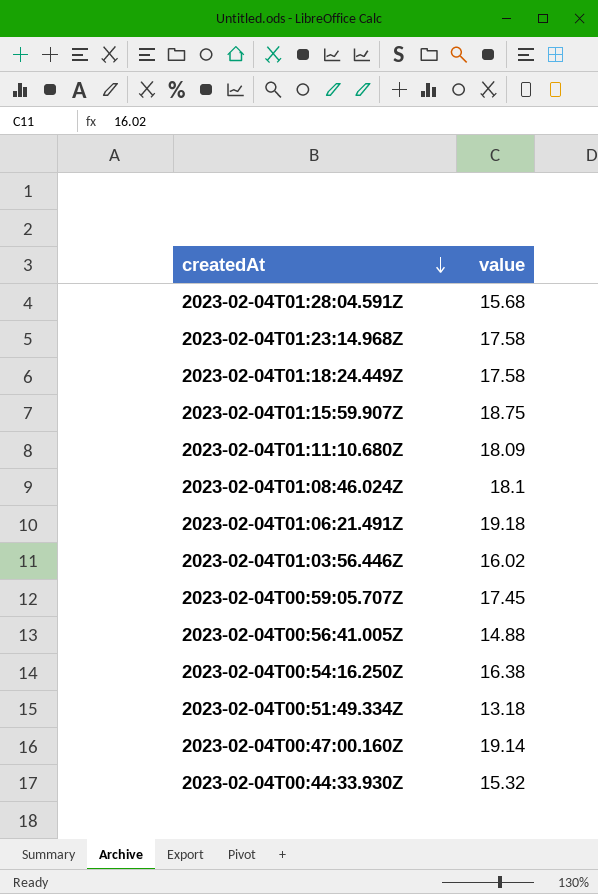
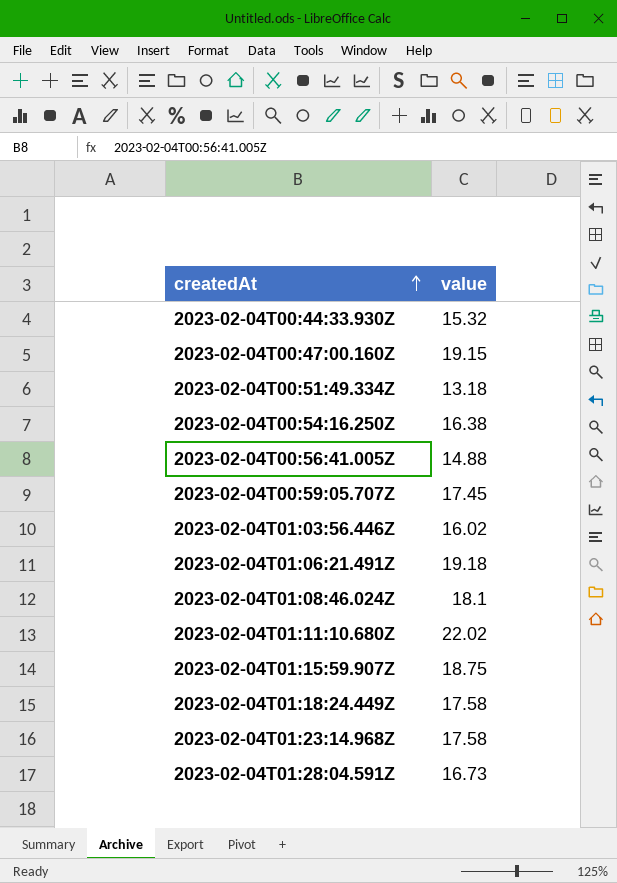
row order: createdAt descending -> createdAt ascending
2023-02-04T00:47:00.160Z | value: 19.14 -> 19.15
2023-02-04T01:11:10.680Z | value: 18.09 -> 22.02
2023-02-04T01:28:04.591Z | value: 15.68 -> 16.73

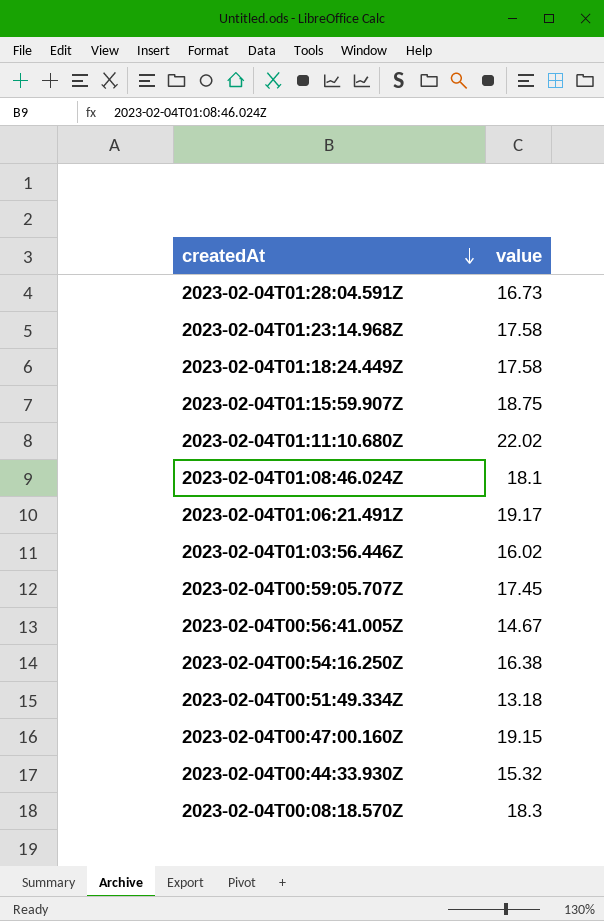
row order: createdAt ascending -> createdAt descending
2023-02-04T01:06:21.491Z | value: 19.18 -> 19.17
2023-02-04T00:56:41.005Z | value: 14.88 -> 14.67
row 2023-02-04T00:08:18.570Z: none -> 18.3

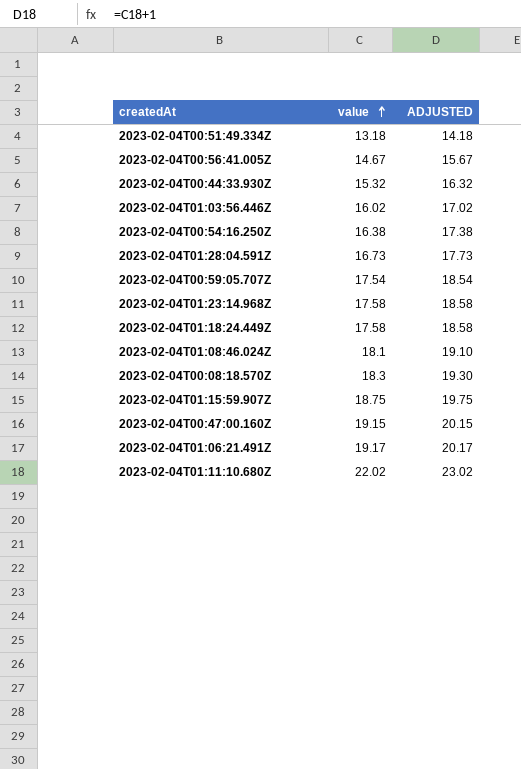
row order: createdAt descending -> value ascending
column ADJUSTED | formula: none -> [value] + 1
2023-02-04T00:59:05.707Z | value: 17.45 -> 17.54

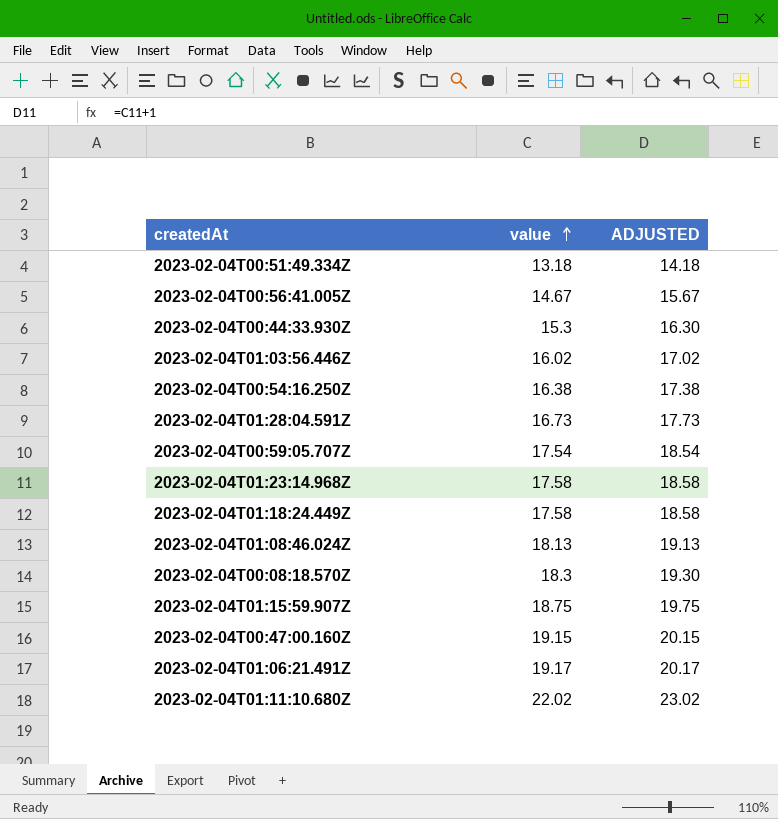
2023-02-04T00:44:33.930Z | value: 15.32 -> 15.3
2023-02-04T00:44:33.930Z | ADJUSTED: 16.32 -> 16.30
2023-02-04T01:08:46.024Z | value: 18.1 -> 18.13
2023-02-04T01:08:46.024Z | ADJUSTED: 19.10 -> 19.13

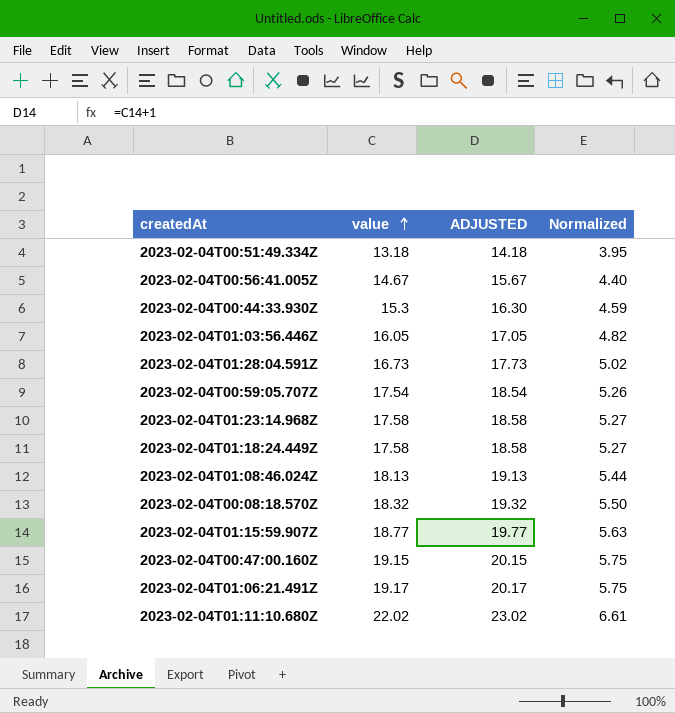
column Normalized | formula: none -> [value] * 0.3
row 2023-02-04T00:54:16.250Z: 16.38 | 17.38 -> none
2023-02-04T01:03:56.446Z | value: 16.02 -> 16.05
2023-02-04T01:03:56.446Z | ADJUSTED: 17.02 -> 17.05
2023-02-04T00:08:18.570Z | value: 18.3 -> 18.32
2023-02-04T00:08:18.570Z | ADJUSTED: 19.30 -> 19.32
2023-02-04T01:15:59.907Z | value: 18.75 -> 18.77
2023-02-04T01:15:59.907Z | ADJUSTED: 19.75 -> 19.77

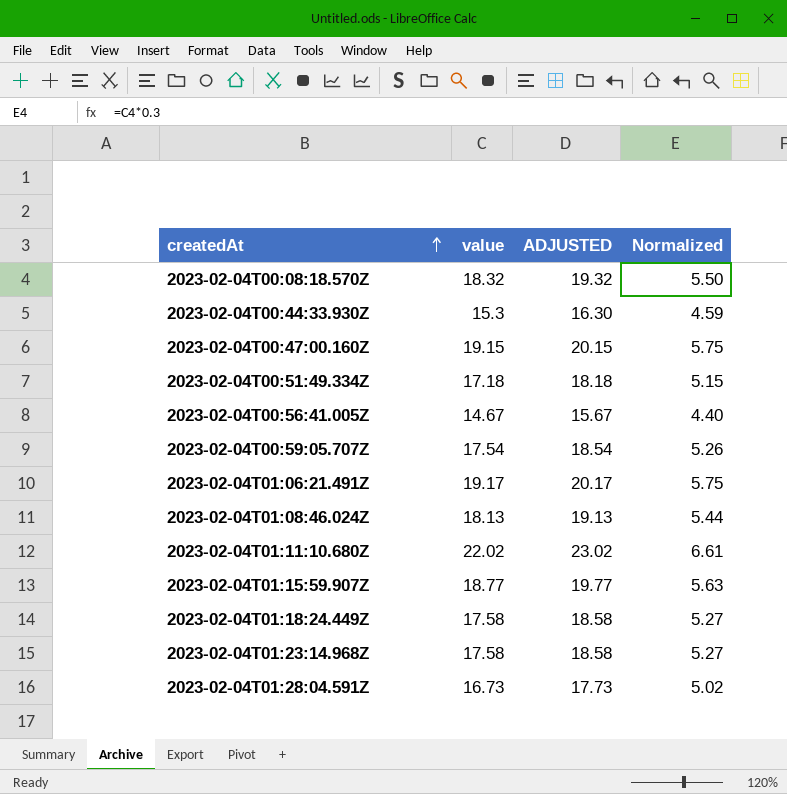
row order: value ascending -> createdAt ascending
row 2023-02-04T01:03:56.446Z: 16.05 | 17.05 | 4.82 -> none
2023-02-04T00:51:49.334Z | value: 13.18 -> 17.18
2023-02-04T00:51:49.334Z | ADJUSTED: 14.18 -> 18.18
2023-02-04T00:51:49.334Z | Normalized: 3.95 -> 5.15

